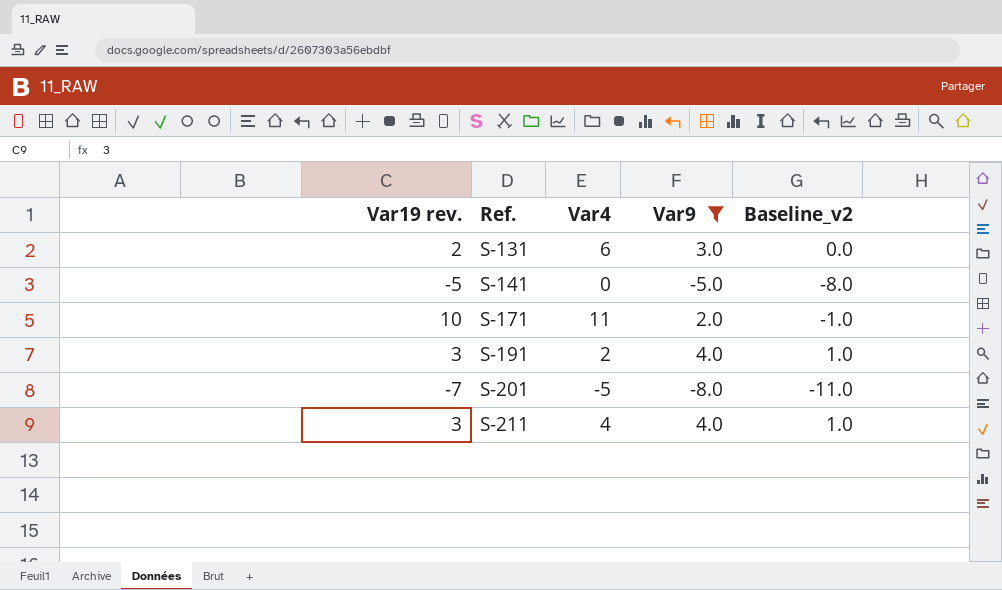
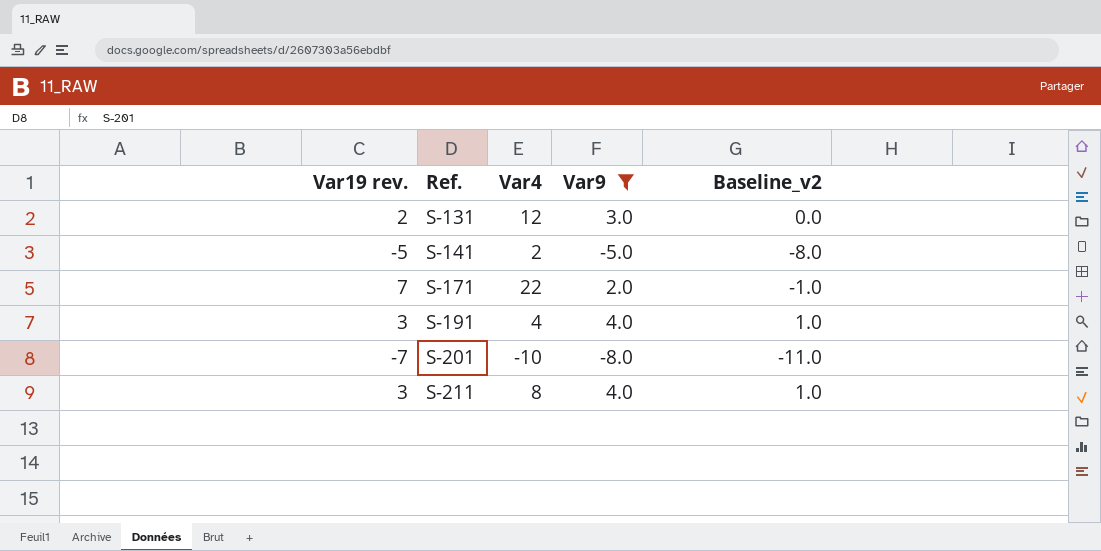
S-131 | Var4: 6 -> 12
S-141 | Var4: 0 -> 2
S-171 | Var19 rev.: 10 -> 7
S-171 | Var4: 11 -> 22
S-191 | Var4: 2 -> 4
S-201 | Var4: -5 -> -10
S-211 | Var4: 4 -> 8

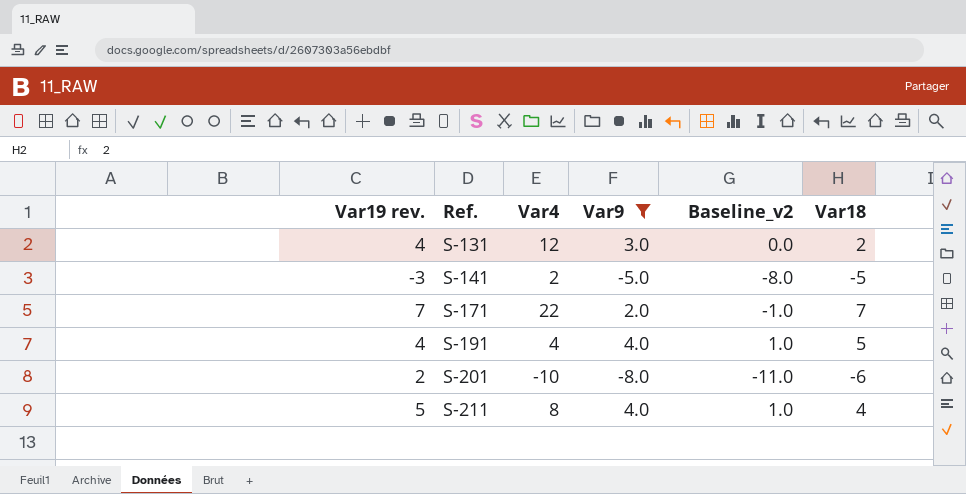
column Var18 | position: none -> 6
S-131 | Var19 rev.: 2 -> 4
S-141 | Var19 rev.: -5 -> -3
S-191 | Var19 rev.: 3 -> 4
S-201 | Var19 rev.: -7 -> 2
S-211 | Var19 rev.: 3 -> 5

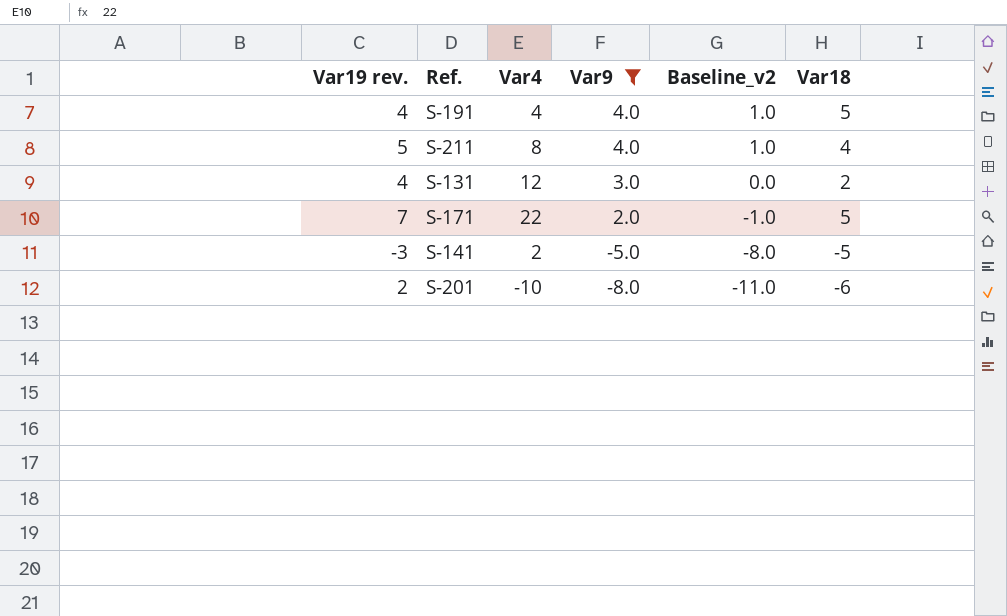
row order: Ref. ascending -> Var9 descending
S-171 | Var18: 7 -> 5

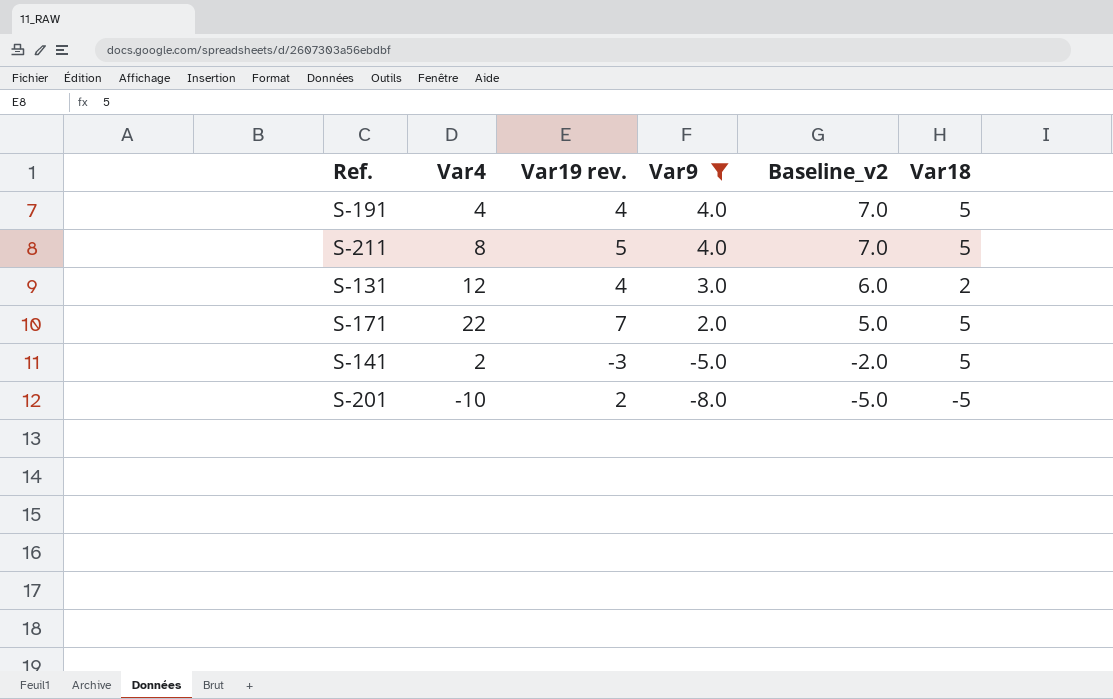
column Var19 rev. | position: 1 -> 3
column Baseline_v2 | formula: [Var9] - 3 -> [Var9] + 3
S-211 | Var18: 4 -> 5
S-141 | Var18: -5 -> 5
S-201 | Var18: -6 -> -5

